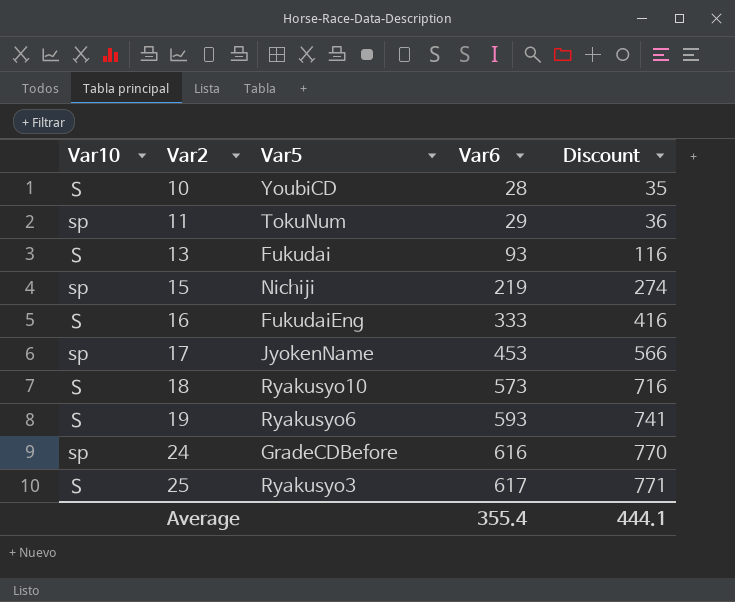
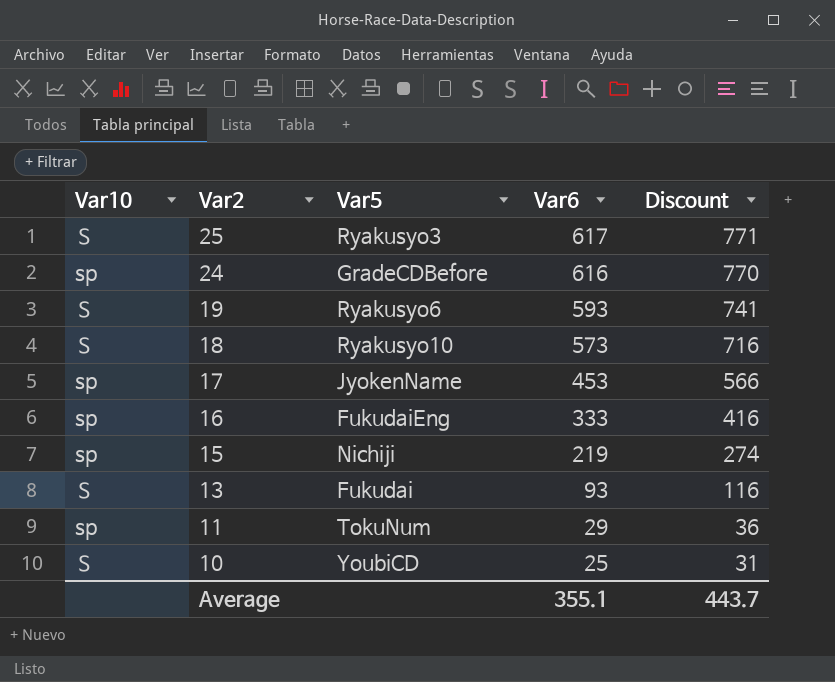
row order: Var2 ascending -> Var2 descending
16 | Var10: Ｓ -> sp
10 | Var6: 28 -> 25
10 | Discount: 35 -> 31
Average | Var6: 355.4 -> 355.1
Average | Discount: 444.1 -> 443.7

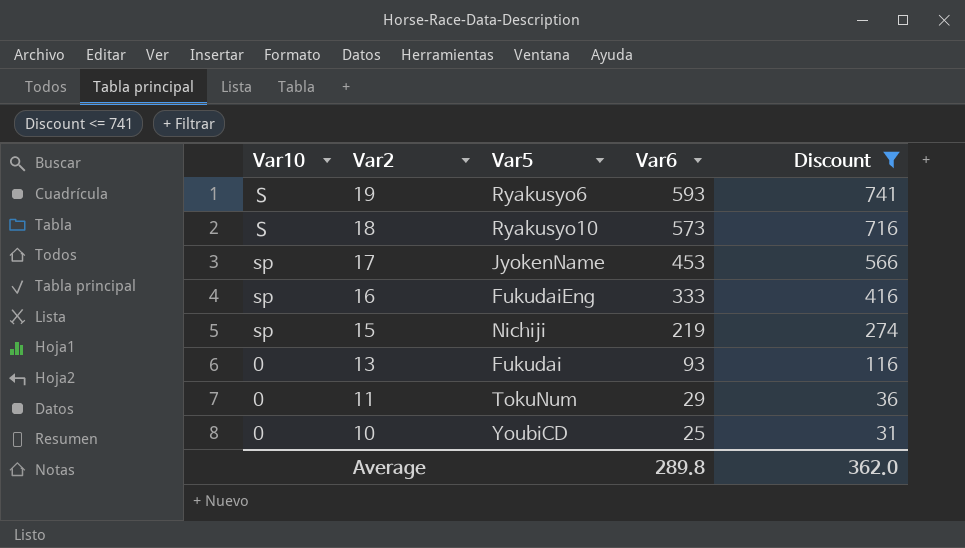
filter: none -> Discount <= 741
13 | Var10: Ｓ -> 0
11 | Var10: sp -> 0
10 | Var10: Ｓ -> 0
Average | Var6: 355.1 -> 289.8
Average | Discount: 443.7 -> 362.0

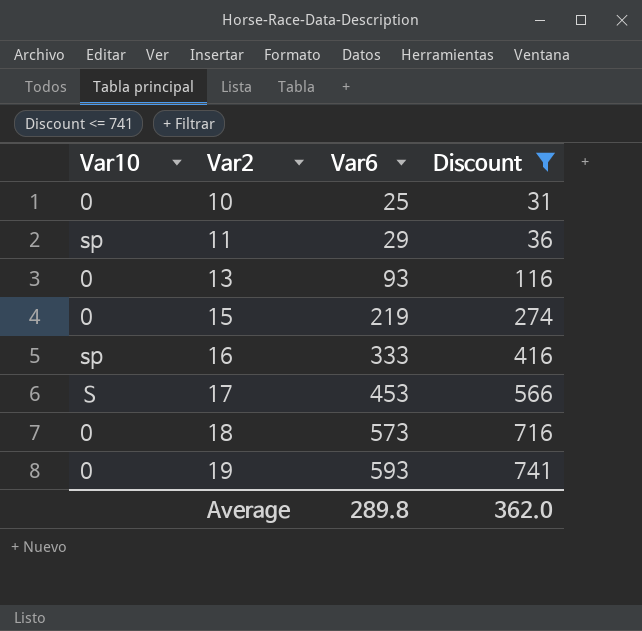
row order: Var2 descending -> Var2 ascending
column Var5 | position: 3 -> none
11 | Var10: 0 -> sp
15 | Var10: sp -> 0
17 | Var10: sp -> Ｓ
18 | Var10: Ｓ -> 0
19 | Var10: Ｓ -> 0

